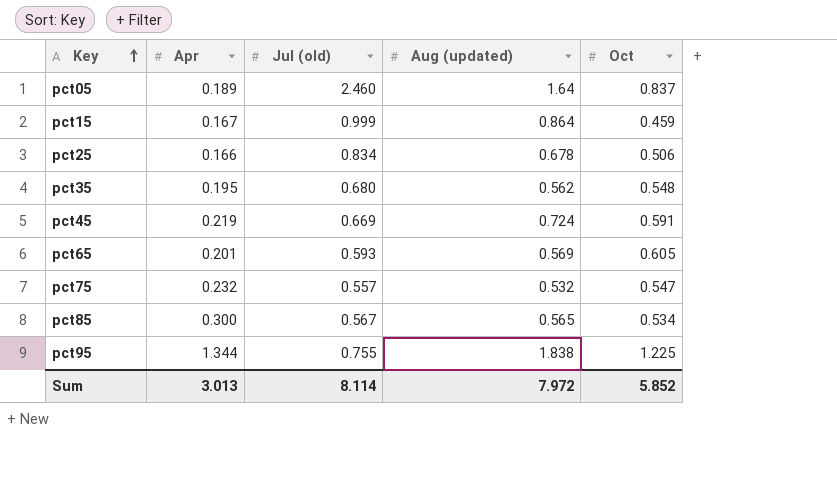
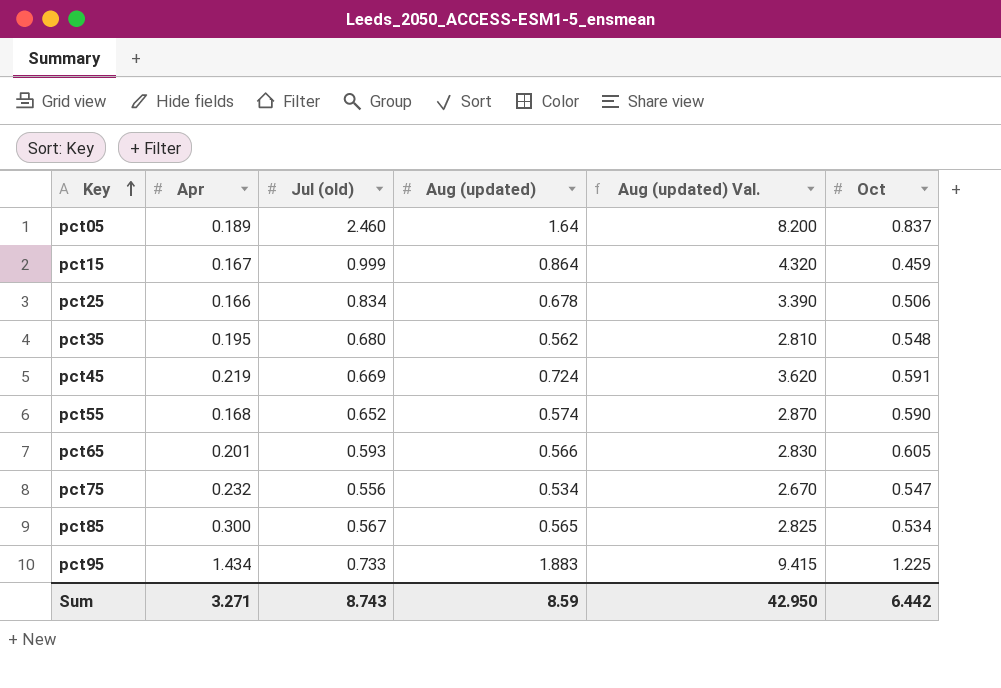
column Aug (updated) Val. | formula: none -> [Aug (updated)] * 5
row pct55: none -> 0.168 | 0.652 | 0.574 | 2.870 | 0.590
pct65 | Aug (updated): 0.569 -> 0.566
pct75 | Jul (old): 0.557 -> 0.556
pct75 | Aug (updated): 0.532 -> 0.534
pct95 | Apr: 1.344 -> 1.434
pct95 | Jul (old): 0.755 -> 0.733
pct95 | Aug (updated): 1.838 -> 1.883
Sum | Apr: 3.013 -> 3.271
Sum | Jul (old): 8.114 -> 8.743
Sum | Aug (updated): 7.972 -> 8.59
Sum | Oct: 5.852 -> 6.442

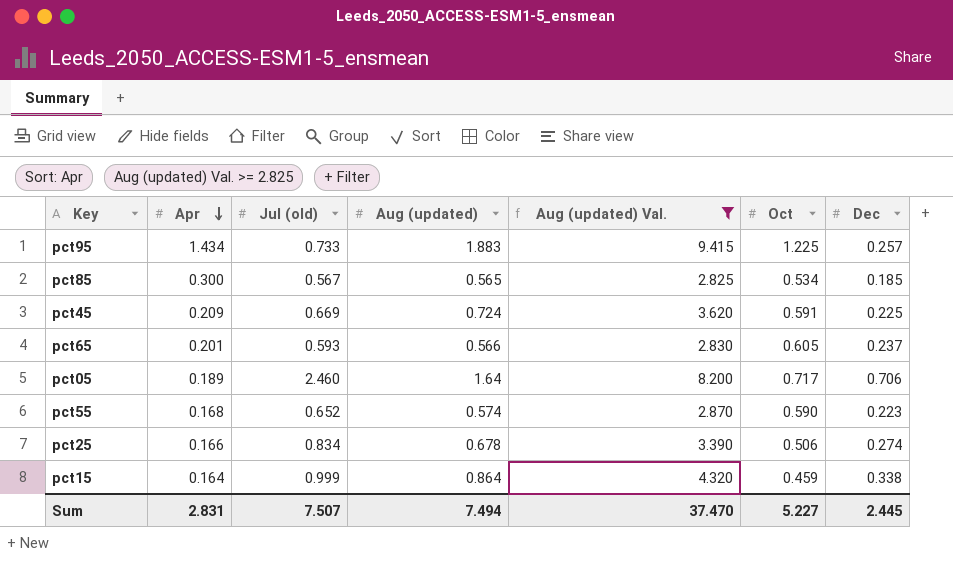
filter: none -> Aug (updated) Val. >= 2.825
row order: Key ascending -> Apr descending
column Dec | position: none -> 7
pct45 | Apr: 0.219 -> 0.209
pct05 | Oct: 0.837 -> 0.717
pct15 | Apr: 0.167 -> 0.164
Sum | Apr: 3.271 -> 2.831
Sum | Jul (old): 8.743 -> 7.507
Sum | Aug (updated): 8.59 -> 7.494
Sum | Aug (updated) Val.: 42.950 -> 37.470
Sum | Oct: 6.442 -> 5.227

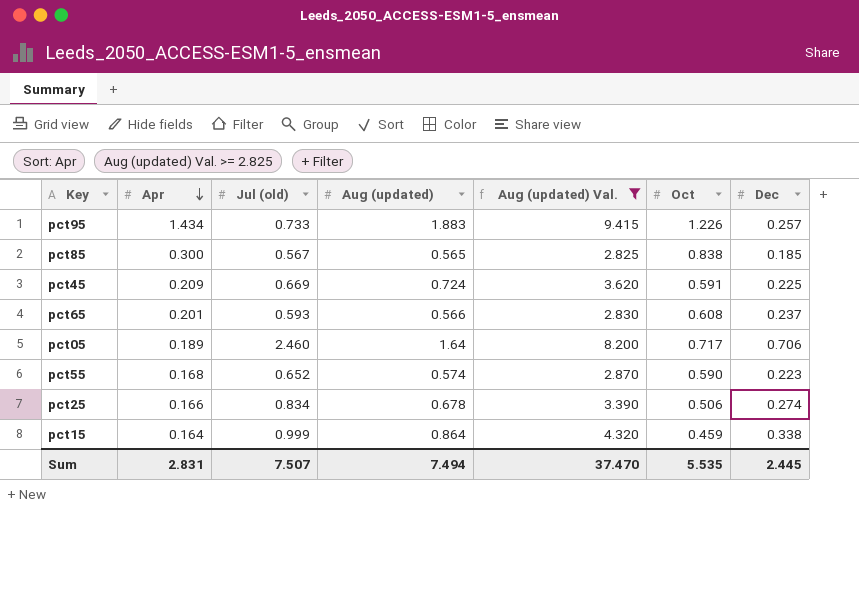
pct95 | Oct: 1.225 -> 1.226
pct85 | Oct: 0.534 -> 0.838
pct65 | Oct: 0.605 -> 0.608
Sum | Oct: 5.227 -> 5.535

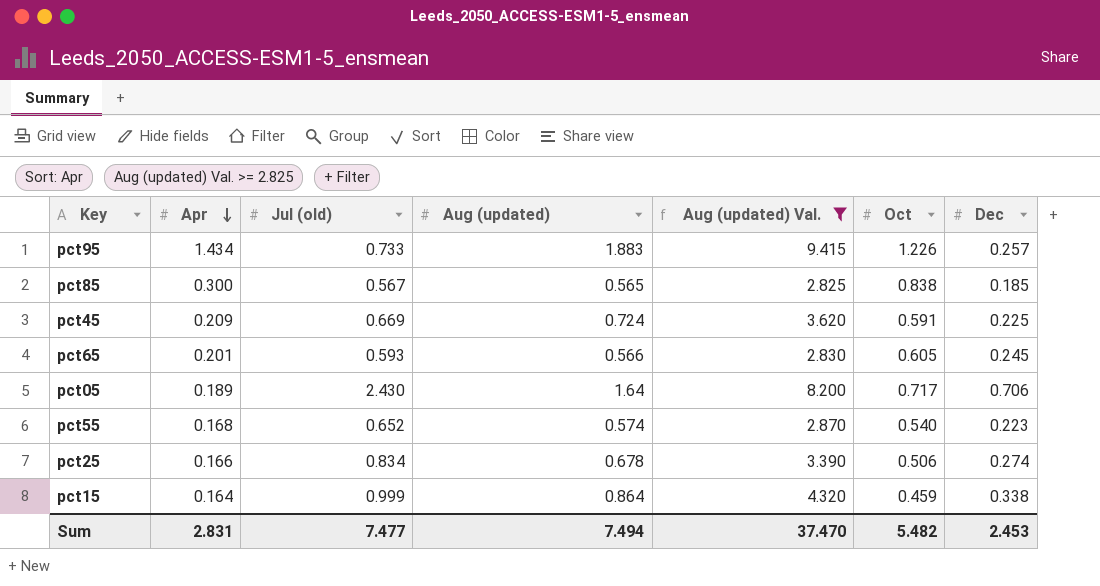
pct65 | Oct: 0.608 -> 0.605
pct65 | Dec: 0.237 -> 0.245
pct05 | Jul (old): 2.460 -> 2.430
pct55 | Oct: 0.590 -> 0.540
Sum | Jul (old): 7.507 -> 7.477
Sum | Oct: 5.535 -> 5.482
Sum | Dec: 2.445 -> 2.453

